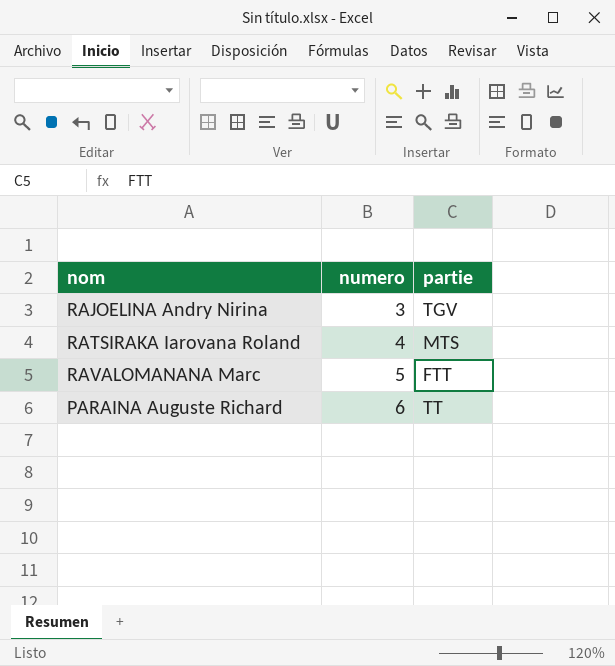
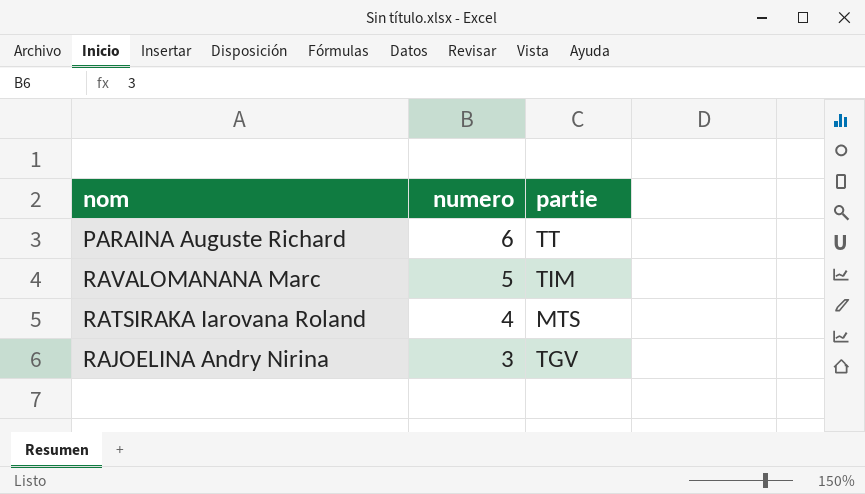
row order: numero ascending -> numero descending
RAVALOMANANA Marc | partie: FTT -> TIM

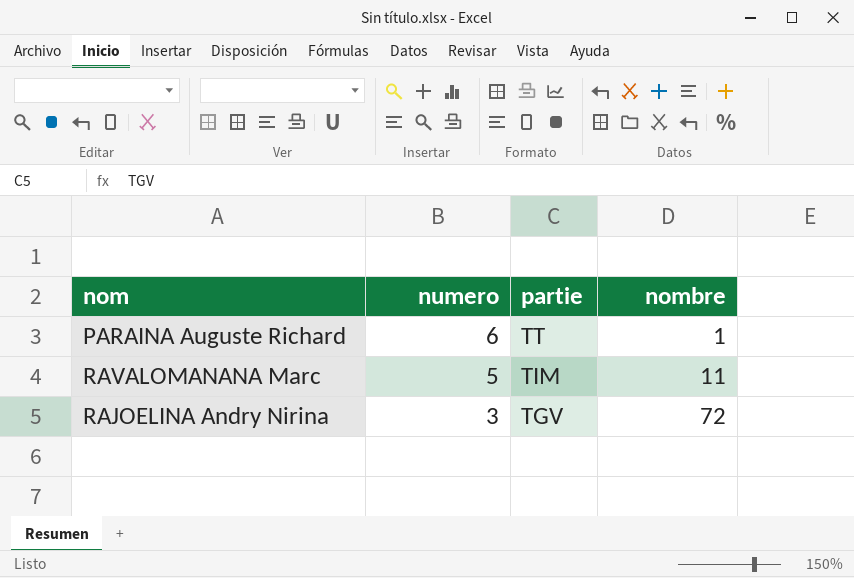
column nombre | position: none -> 4
row RATSIRAKA Iarovana Roland: 4 | MTS -> none

